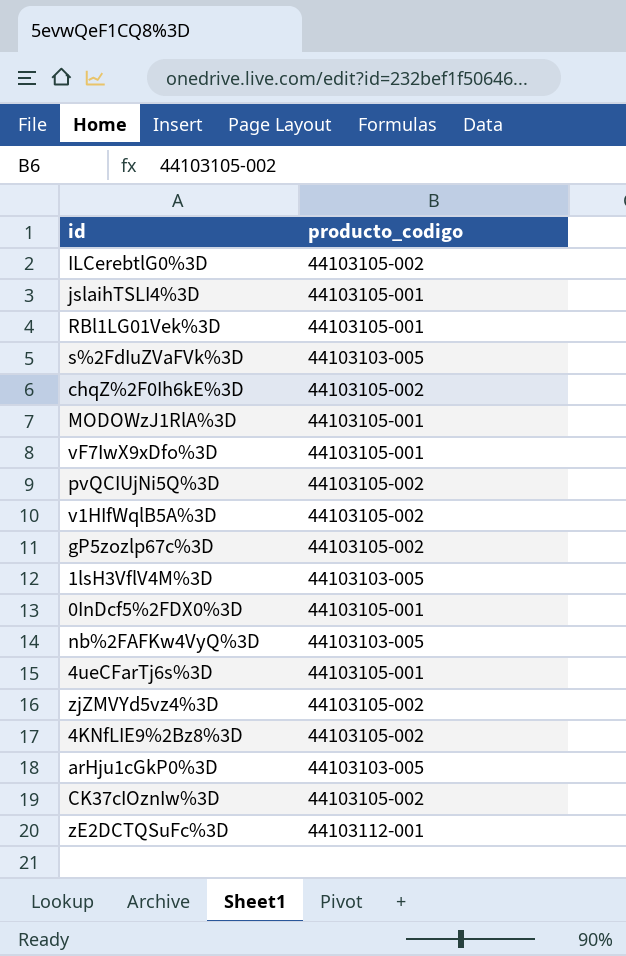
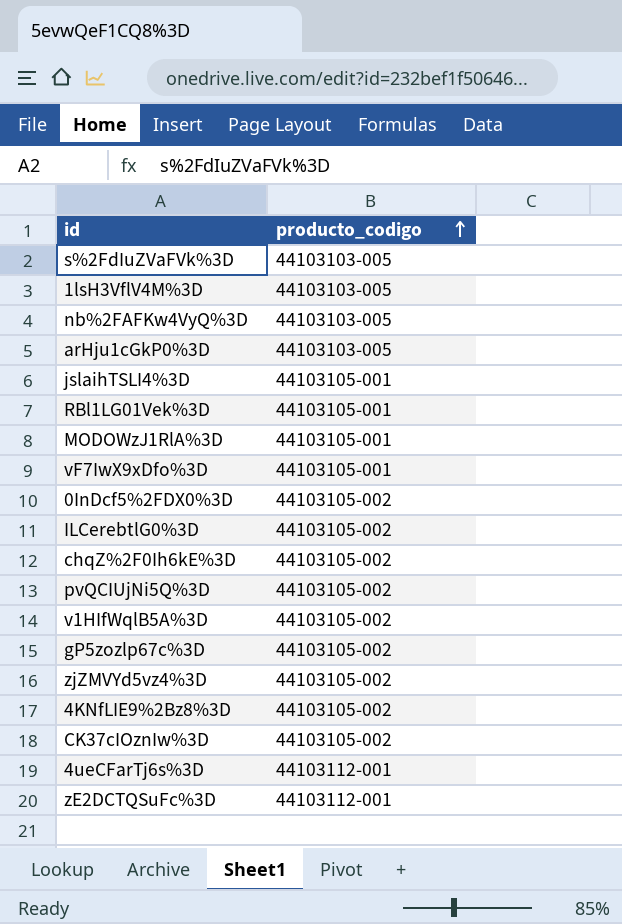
row order: none -> producto_codigo ascending
0InDcf5%2FDX0%3D | producto_codigo: 44103105-001 -> 44103105-002
4ueCFarTj6s%3D | producto_codigo: 44103105-001 -> 44103112-001

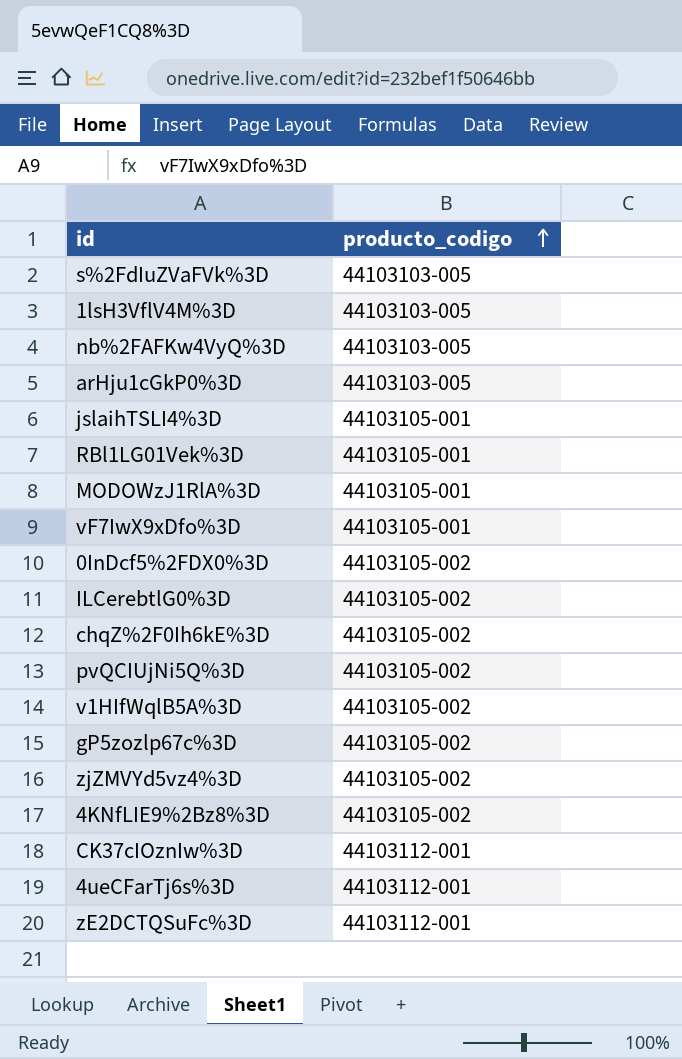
CK37cIOznIw%3D | producto_codigo: 44103105-002 -> 44103112-001

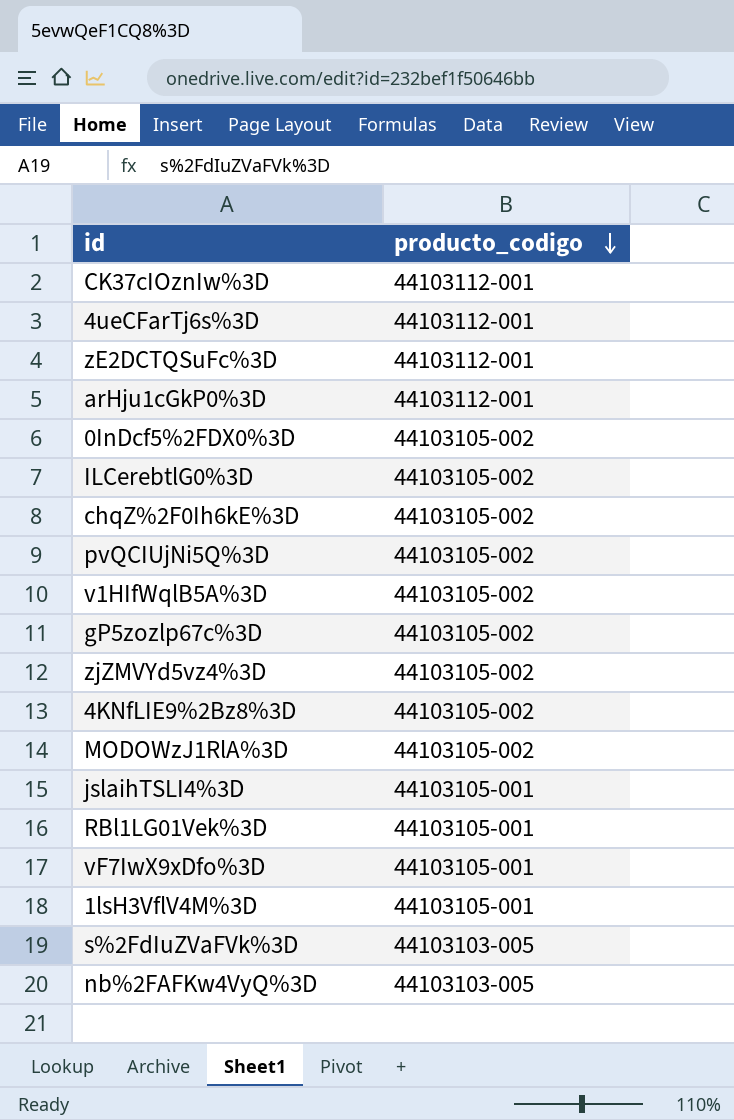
row order: producto_codigo ascending -> producto_codigo descending
arHju1cGkP0%3D | producto_codigo: 44103103-005 -> 44103112-001
MODOWzJ1RlA%3D | producto_codigo: 44103105-001 -> 44103105-002
1lsH3VflV4M%3D | producto_codigo: 44103103-005 -> 44103105-001

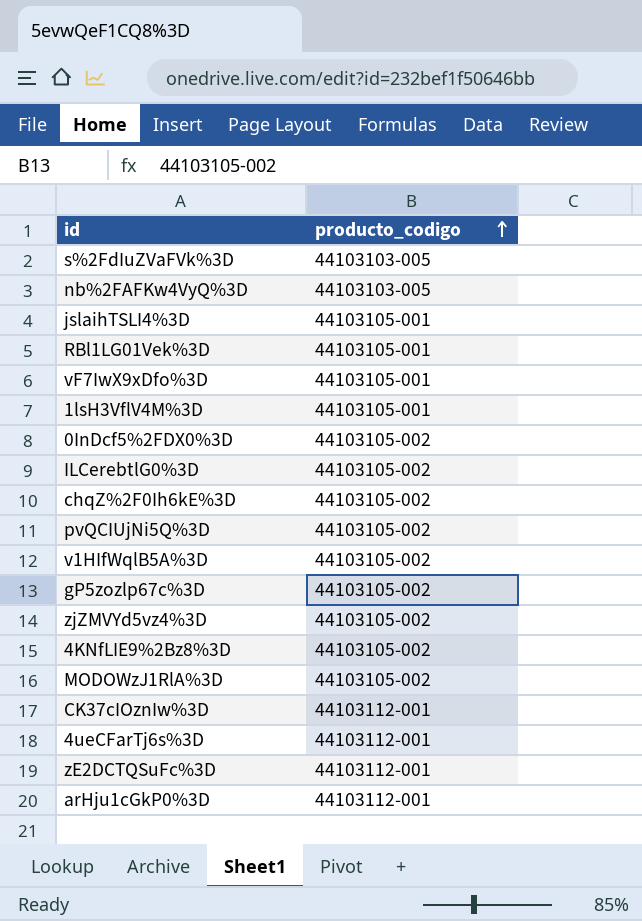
row order: producto_codigo descending -> producto_codigo ascending

